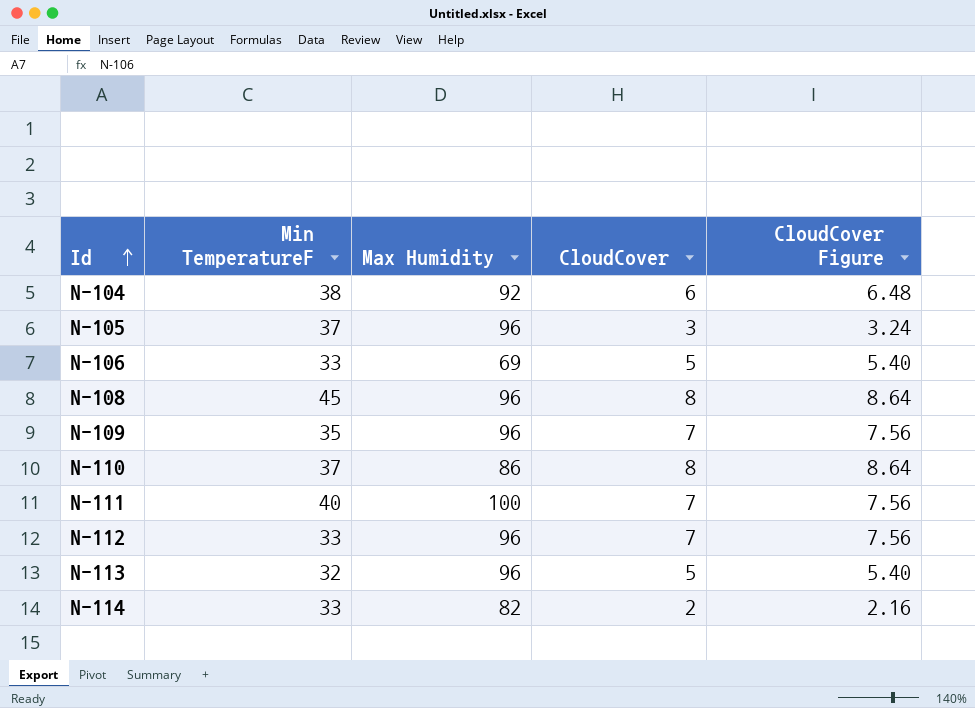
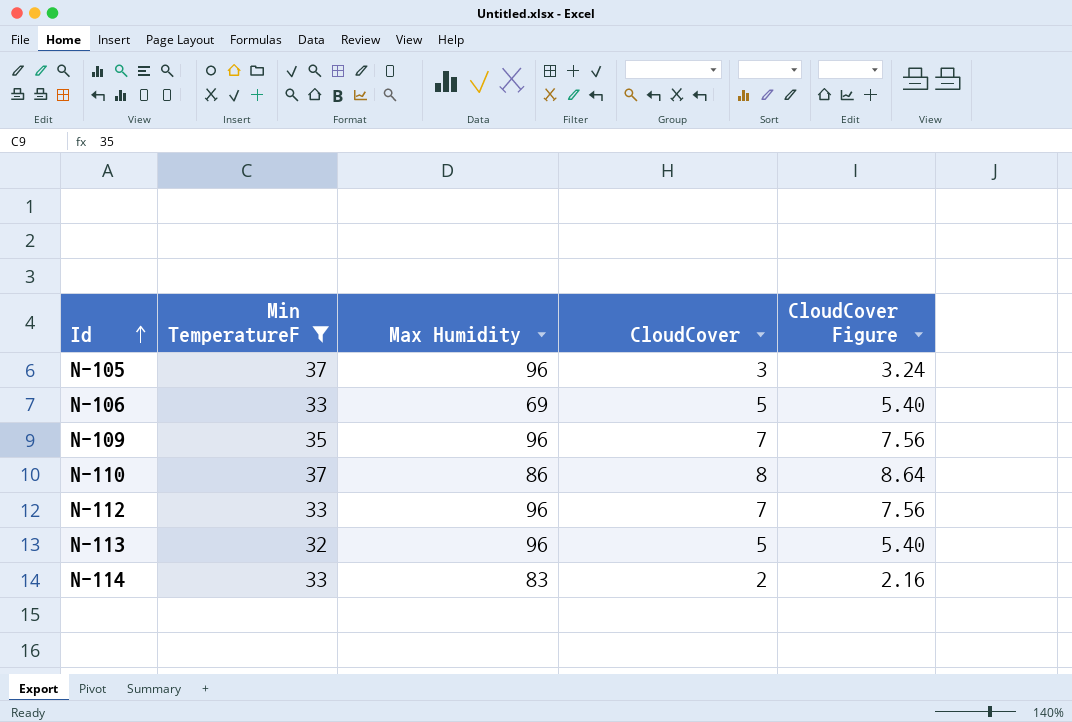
filter: none -> Min TemperatureF <= 37
N-114 | Max Humidity: 82 -> 83

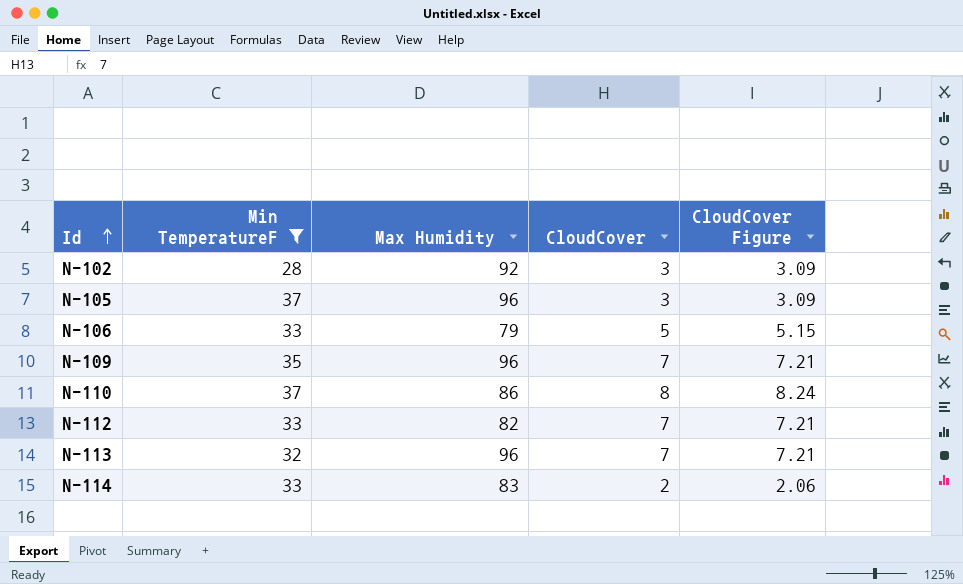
column CloudCover Figure | formula: [CloudCover] * 1.08 -> [CloudCover] * 1.03
row N-102: none -> 28 | 92 | 3 | 3.09
N-106 | Max Humidity: 69 -> 79
N-112 | Max Humidity: 96 -> 82
N-113 | CloudCover: 5 -> 7

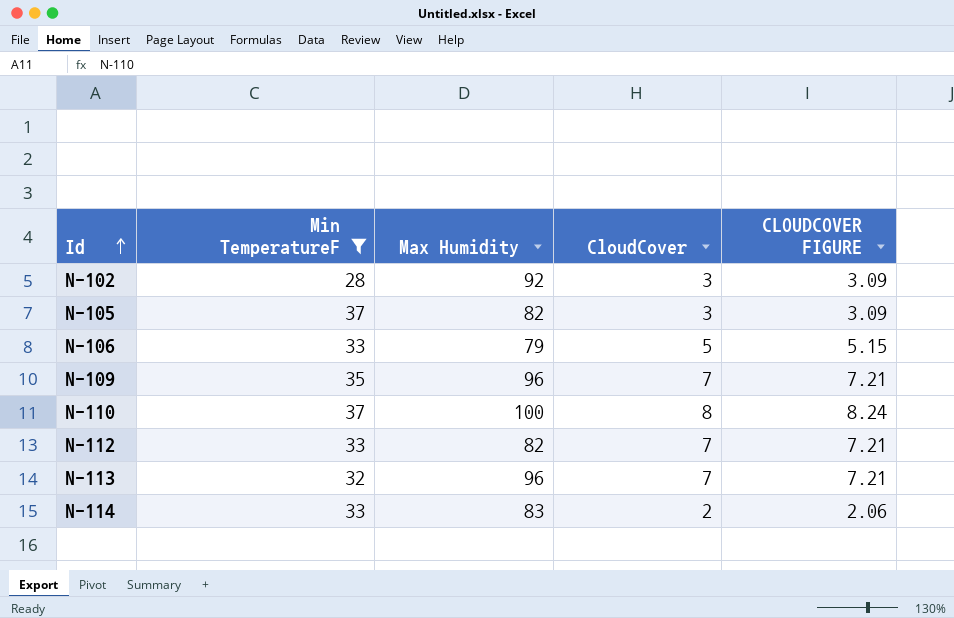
column name: CloudCover Figure -> CLOUDCOVER FIGURE
N-105 | Max Humidity: 96 -> 82
N-110 | Max Humidity: 86 -> 100

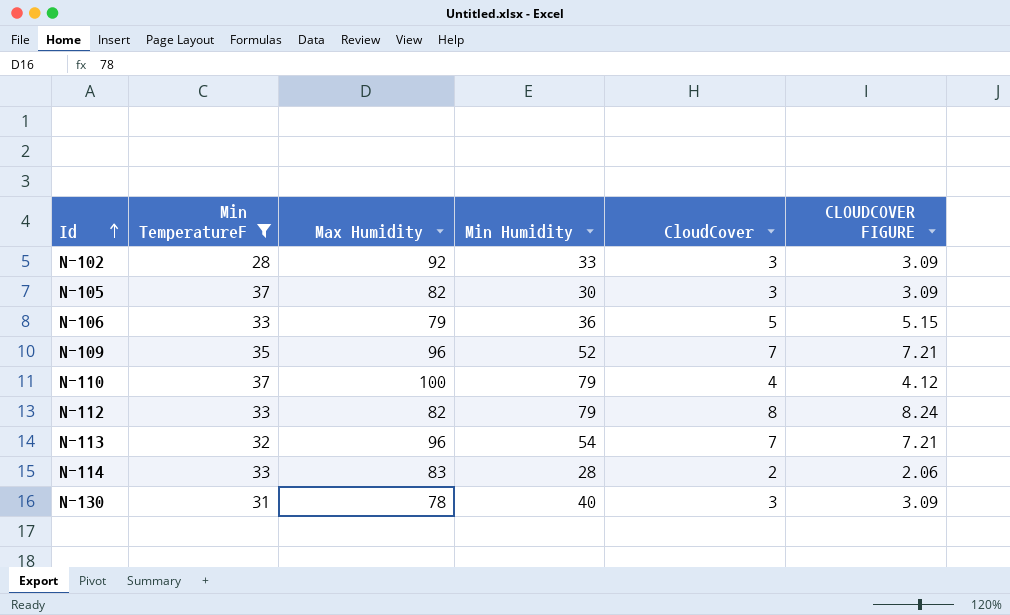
column Min Humidity | position: none -> 4
N-110 | CloudCover: 8 -> 4
N-110 | CLOUDCOVER FIGURE: 8.24 -> 4.12
N-112 | CloudCover: 7 -> 8
N-112 | CLOUDCOVER FIGURE: 7.21 -> 8.24
row N-130: none -> 31 | 78 | 40 | 3 | 3.09

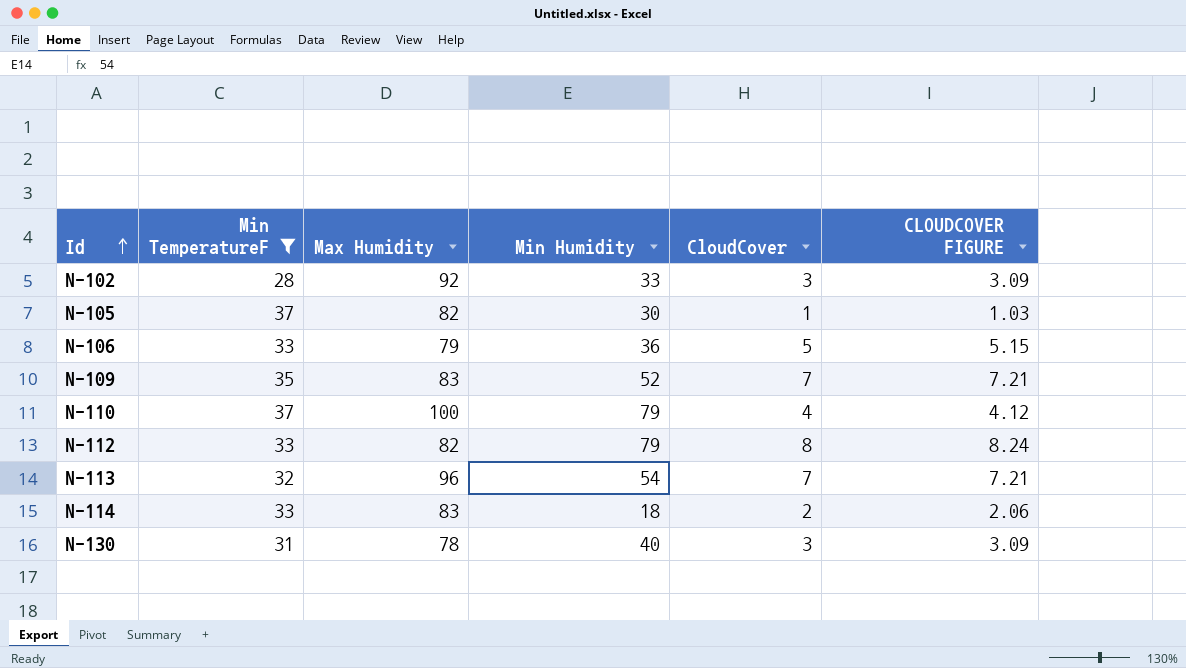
N-105 | CloudCover: 3 -> 1
N-105 | CLOUDCOVER FIGURE: 3.09 -> 1.03
N-109 | Max Humidity: 96 -> 83
N-114 | Min Humidity: 28 -> 18

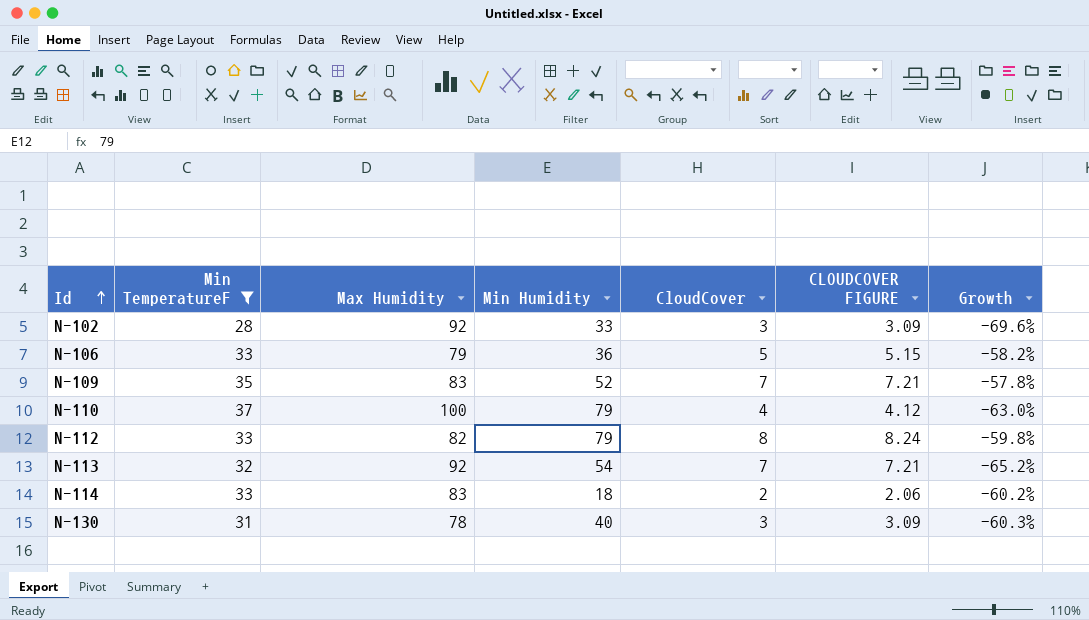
column Growth | formula: none -> ([Min TemperatureF] - [Max Humidity]) / [Max Humidity]
row N-105: 37 | 82 | 30 | 1 | 1.03 -> none
N-113 | Max Humidity: 96 -> 92

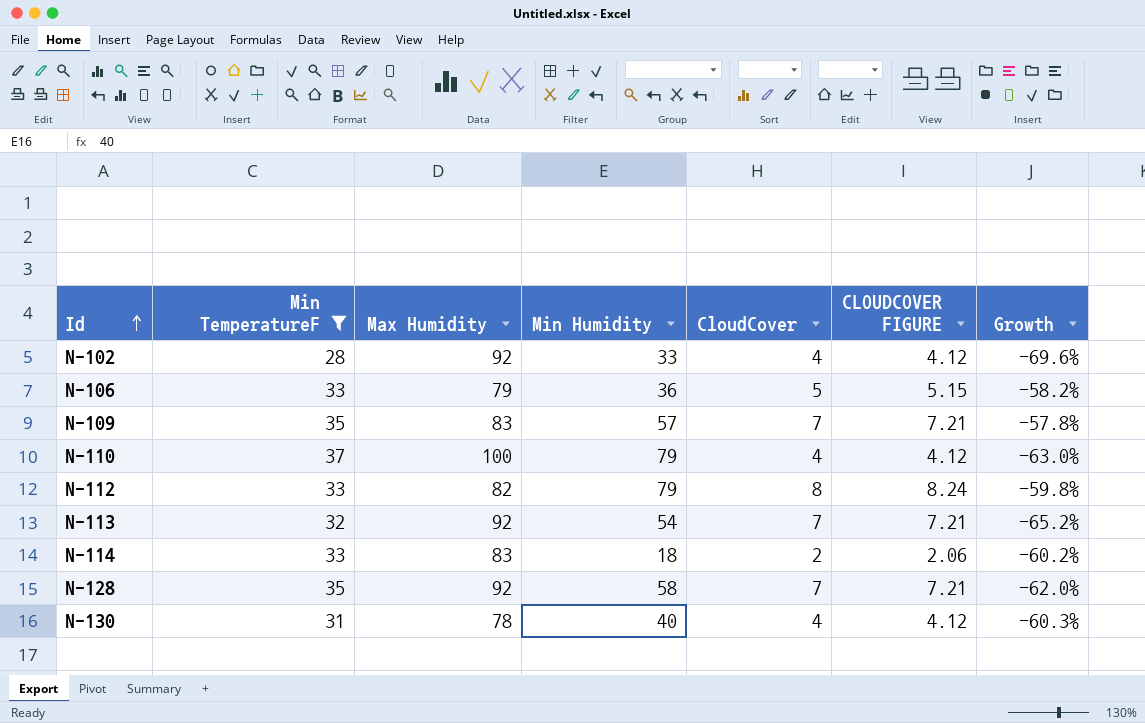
N-102 | CloudCover: 3 -> 4
N-102 | CLOUDCOVER FIGURE: 3.09 -> 4.12
N-109 | Min Humidity: 52 -> 57
row N-128: none -> 35 | 92 | 58 | 7 | 7.21 | -62.0%
N-130 | CloudCover: 3 -> 4
N-130 | CLOUDCOVER FIGURE: 3.09 -> 4.12

